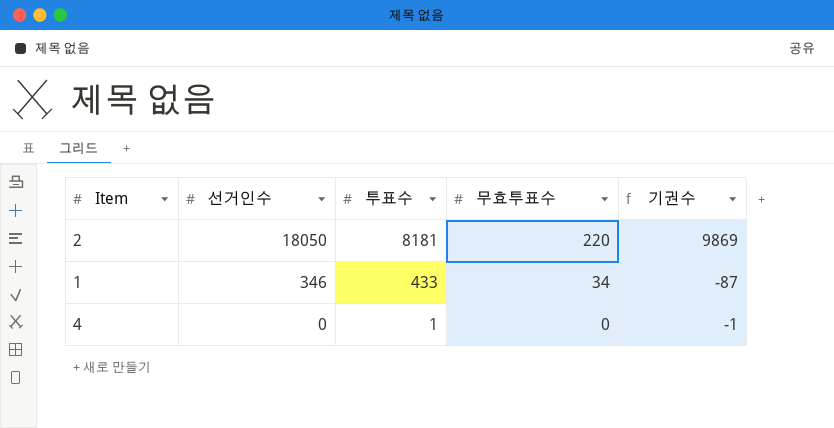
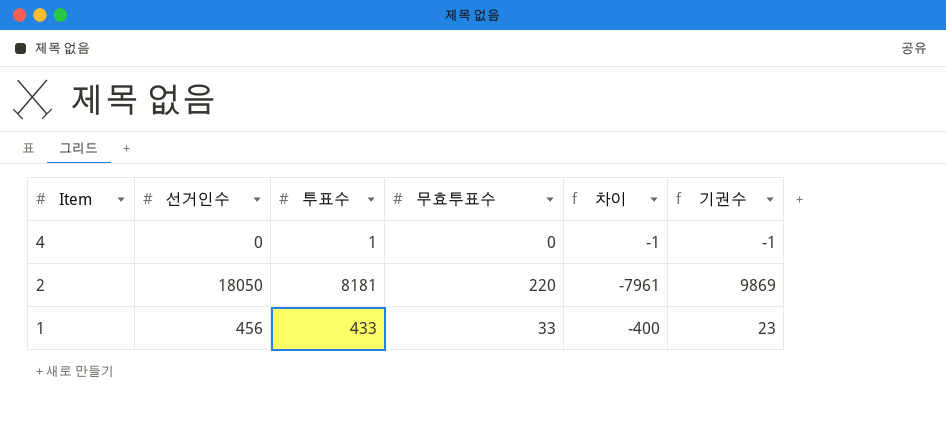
row order: 선거인수 descending -> Item descending
column 차이 | formula: none -> [무효투표수] - [투표수]
1 | 선거인수: 346 -> 456
1 | 무효투표수: 34 -> 33
1 | 기권수: -87 -> 23

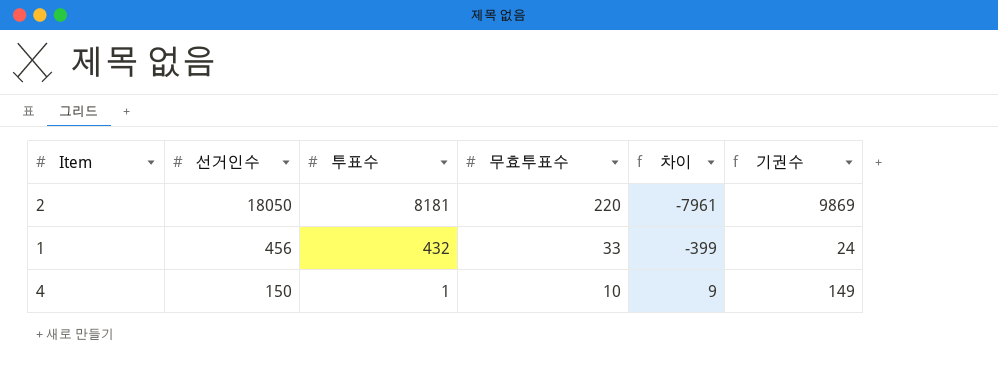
row order: Item descending -> 선거인수 descending
1 | 투표수: 433 -> 432
1 | 차이: -400 -> -399
1 | 기권수: 23 -> 24
4 | 선거인수: 0 -> 150
4 | 무효투표수: 0 -> 10
4 | 차이: -1 -> 9
4 | 기권수: -1 -> 149

